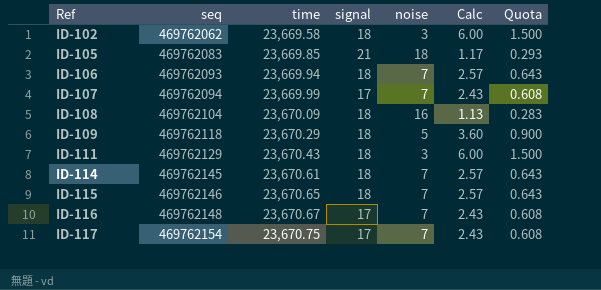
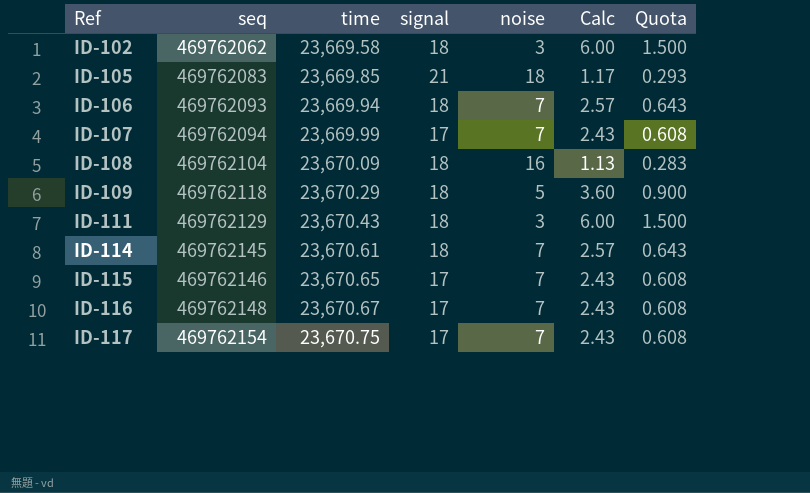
ID-115 | signal: 18 -> 17
ID-115 | Calc: 2.57 -> 2.43
ID-115 | Quota: 0.643 -> 0.608

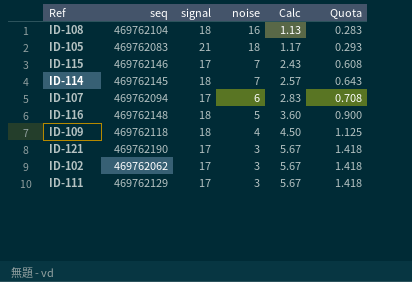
row order: Ref ascending -> Calc ascending
column time | position: 3 -> none
row ID-106: 469762093 | 23,669.94 | 18 | 7 | 2.57 | 0.643 -> none
row ID-117: 469762154 | 23,670.75 | 17 | 7 | 2.43 | 0.608 -> none
ID-107 | noise: 7 -> 6
ID-107 | Calc: 2.43 -> 2.83
ID-107 | Quota: 0.608 -> 0.708
ID-116 | signal: 17 -> 18
ID-116 | noise: 7 -> 5
ID-116 | Calc: 2.43 -> 3.60
ID-116 | Quota: 0.608 -> 0.900
ID-109 | noise: 5 -> 4
ID-109 | Calc: 3.60 -> 4.50
ID-109 | Quota: 0.900 -> 1.125
row ID-121: none -> 469762190 | 17 | 3 | 5.67 | 1.418
ID-102 | signal: 18 -> 17
ID-102 | Calc: 6.00 -> 5.67
ID-102 | Quota: 1.500 -> 1.418
ID-111 | signal: 18 -> 17
ID-111 | Calc: 6.00 -> 5.67
ID-111 | Quota: 1.500 -> 1.418

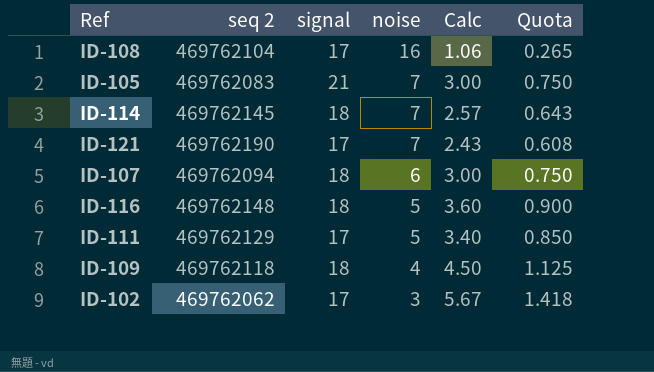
row order: Calc ascending -> noise descending
column name: seq -> seq 2
row ID-115: 469762146 | 17 | 7 | 2.43 | 0.608 -> none
ID-108 | signal: 18 -> 17
ID-108 | Calc: 1.13 -> 1.06
ID-108 | Quota: 0.283 -> 0.265
ID-105 | noise: 18 -> 7
ID-105 | Calc: 1.17 -> 3.00
ID-105 | Quota: 0.293 -> 0.750
ID-121 | noise: 3 -> 7
ID-121 | Calc: 5.67 -> 2.43
ID-121 | Quota: 1.418 -> 0.608
ID-107 | signal: 17 -> 18
ID-107 | Calc: 2.83 -> 3.00
ID-107 | Quota: 0.708 -> 0.750
ID-111 | noise: 3 -> 5
ID-111 | Calc: 5.67 -> 3.40
ID-111 | Quota: 1.418 -> 0.850

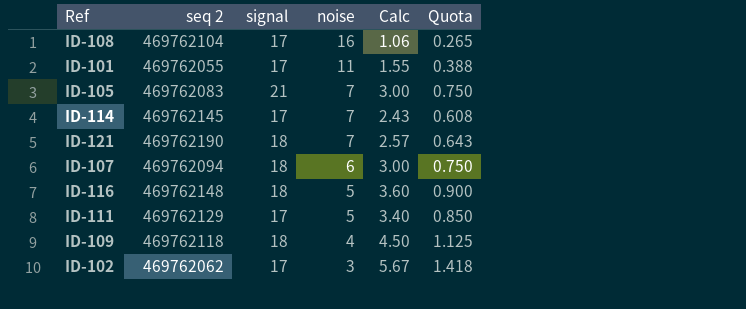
row ID-101: none -> 469762055 | 17 | 11 | 1.55 | 0.388
ID-114 | signal: 18 -> 17
ID-114 | Calc: 2.57 -> 2.43
ID-114 | Quota: 0.643 -> 0.608
ID-121 | signal: 17 -> 18
ID-121 | Calc: 2.43 -> 2.57
ID-121 | Quota: 0.608 -> 0.643

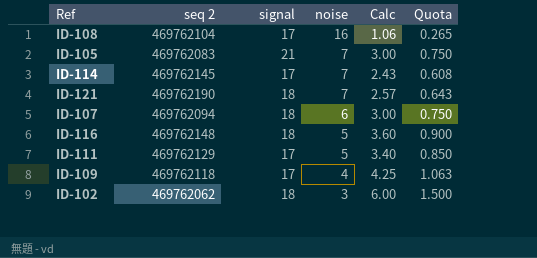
row ID-101: 469762055 | 17 | 11 | 1.55 | 0.388 -> none
ID-109 | signal: 18 -> 17
ID-109 | Calc: 4.50 -> 4.25
ID-109 | Quota: 1.125 -> 1.063
ID-102 | signal: 17 -> 18
ID-102 | Calc: 5.67 -> 6.00
ID-102 | Quota: 1.418 -> 1.500

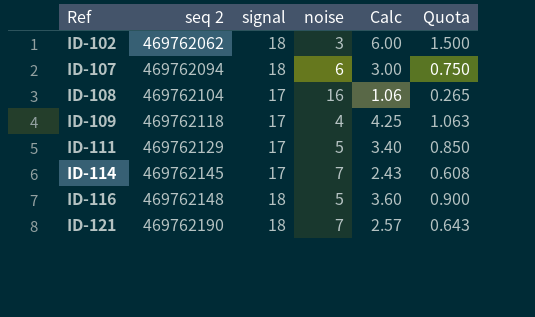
row order: noise descending -> Ref ascending
row ID-105: 469762083 | 21 | 7 | 3.00 | 0.750 -> none

